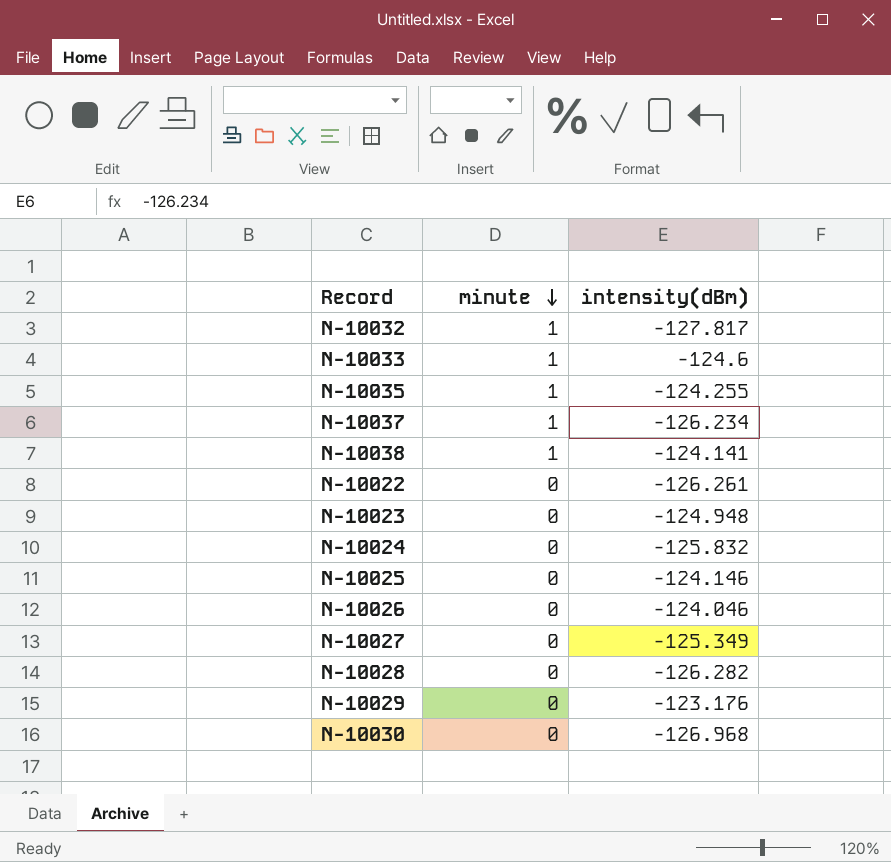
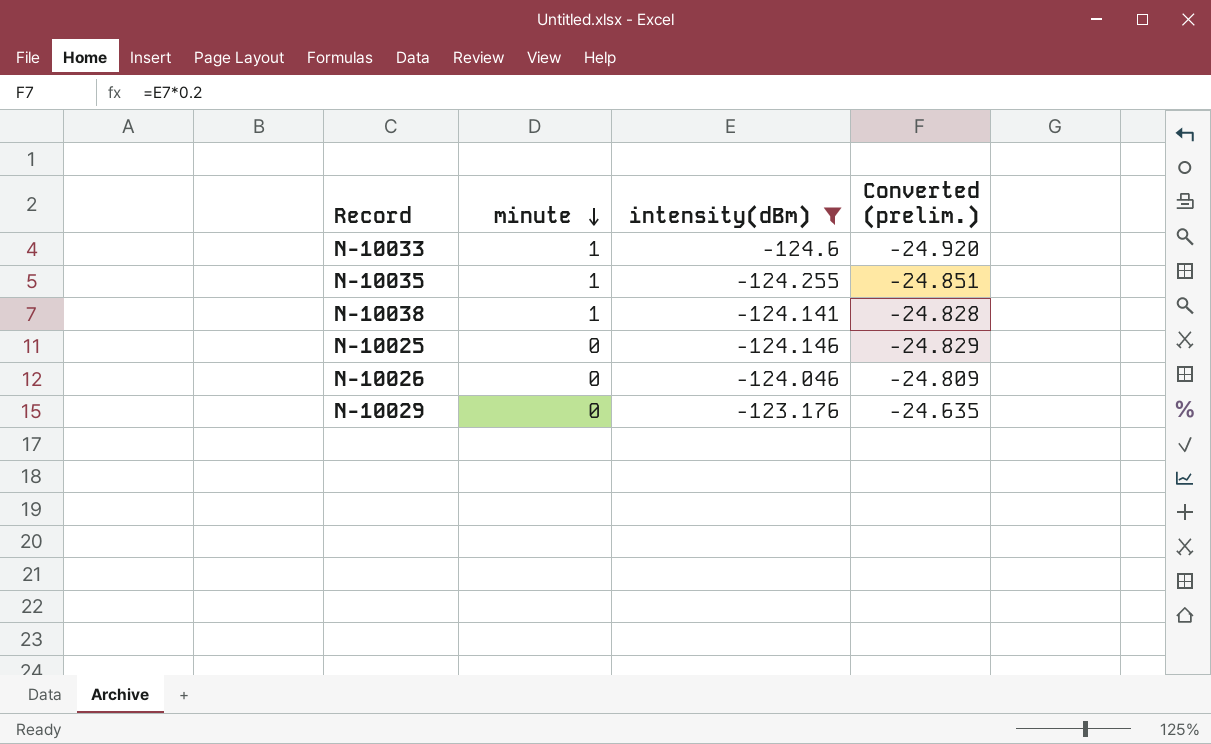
filter: none -> intensity(dBm) >= -124.6
column Converted (prelim.) | formula: none -> [intensity(dBm)] * 0.2

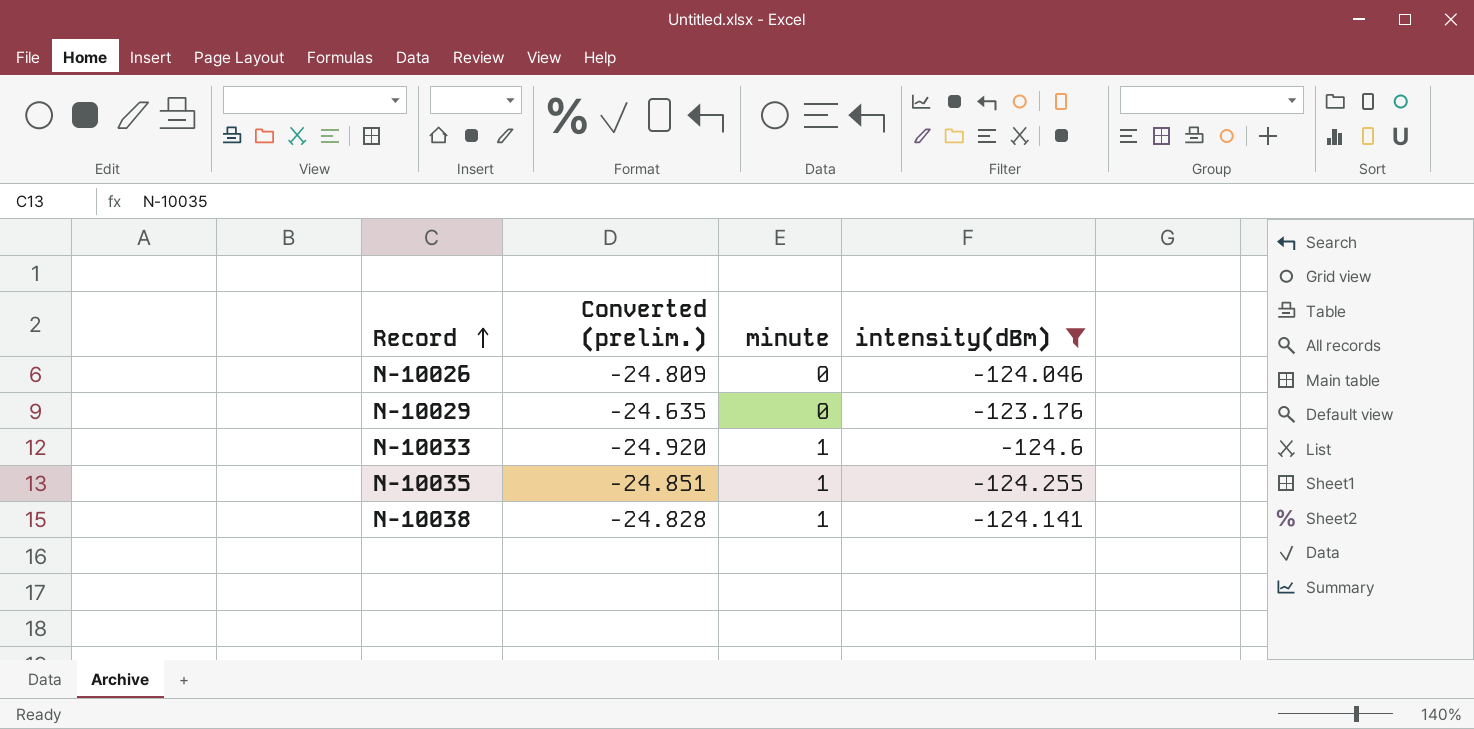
row order: minute descending -> Record ascending
column Converted (prelim.) | position: 4 -> 2
row N-10025: 0 | -124.146 | -24.829 -> none

